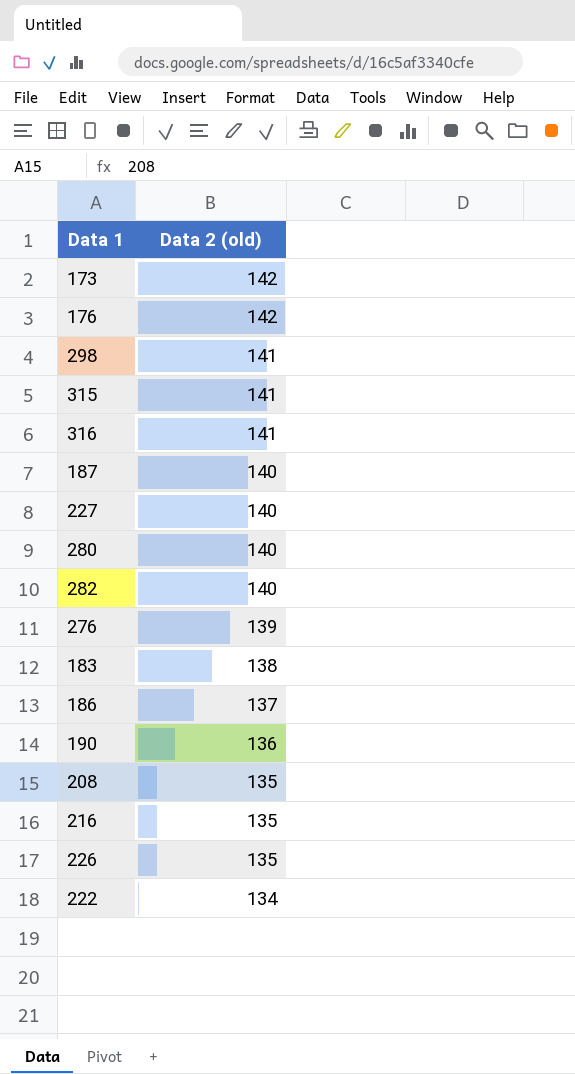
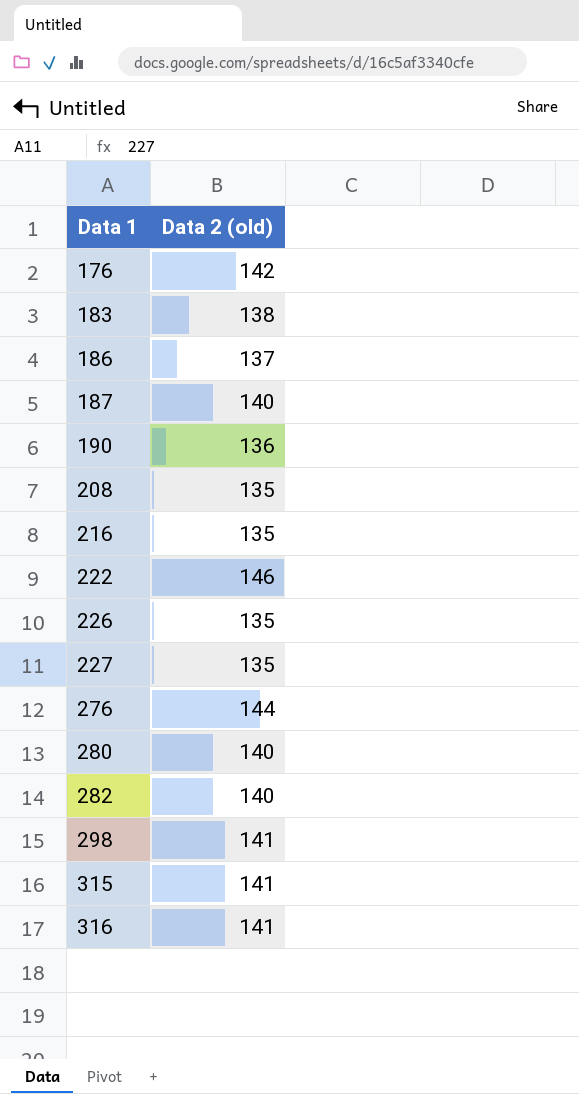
row order: Data 2 (old) descending -> Data 1 ascending
row 173: 142 -> none
222 | Data 2 (old): 134 -> 146
227 | Data 2 (old): 140 -> 135
276 | Data 2 (old): 139 -> 144

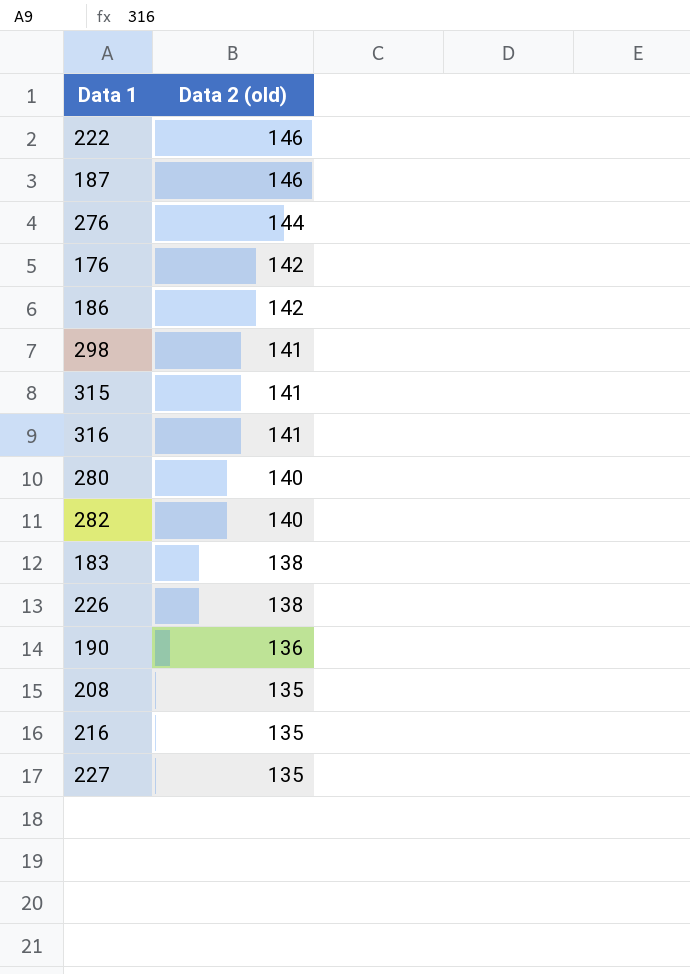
row order: Data 1 ascending -> Data 2 (old) descending
187 | Data 2 (old): 140 -> 146
186 | Data 2 (old): 137 -> 142
226 | Data 2 (old): 135 -> 138

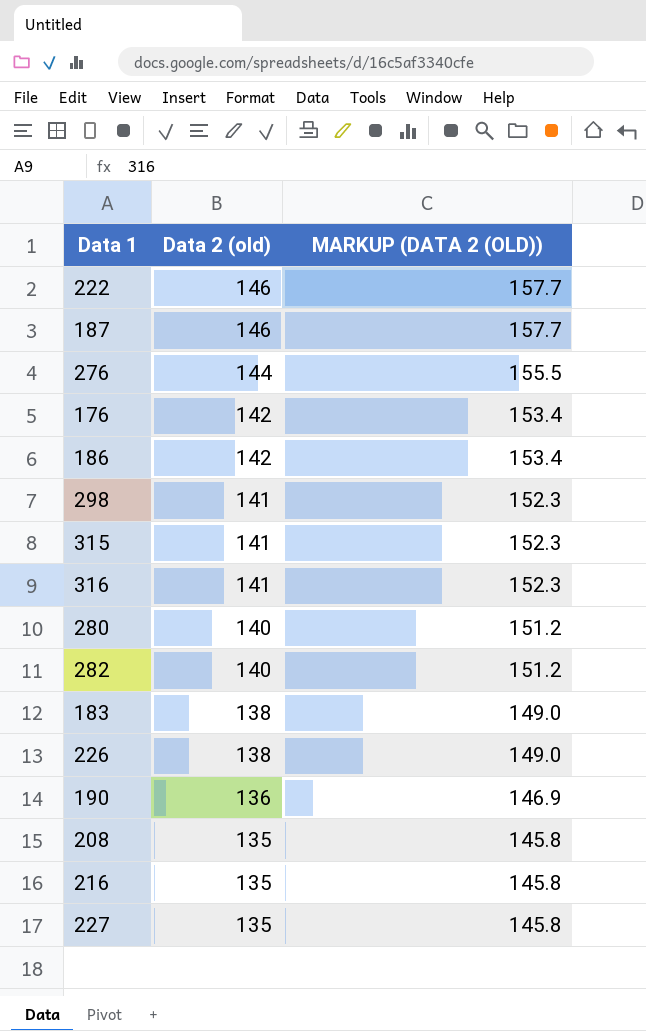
column MARKUP (DATA 2 (OLD)) | formula: none -> [Data 2 (old)] * 1.08

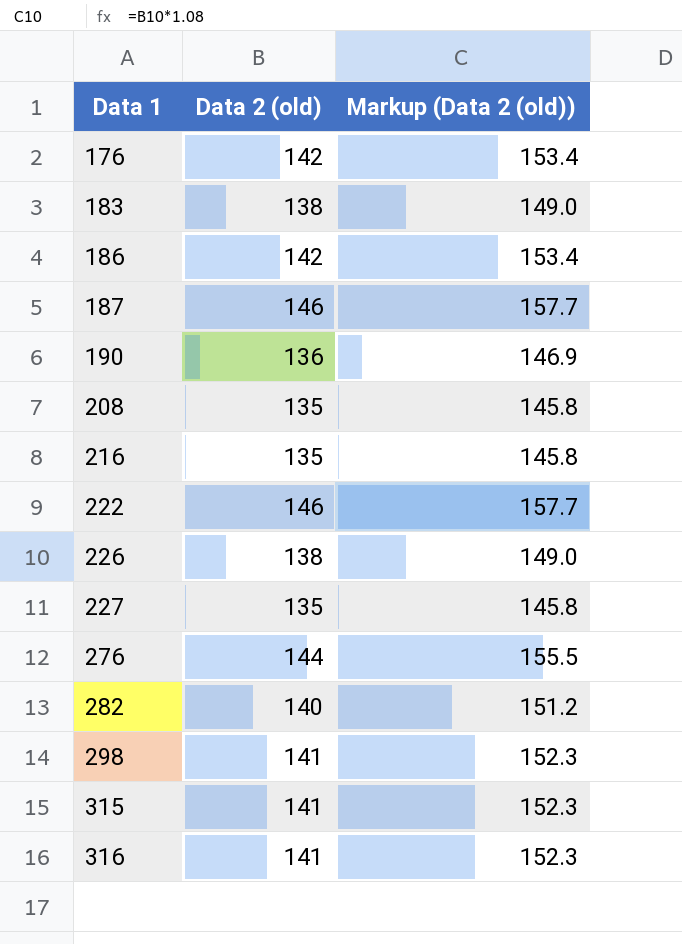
row order: Data 2 (old) descending -> Data 1 ascending
column name: MARKUP (DATA 2 (OLD)) -> Markup (Data 2 (old))
row 280: 140 | 151.2 -> none

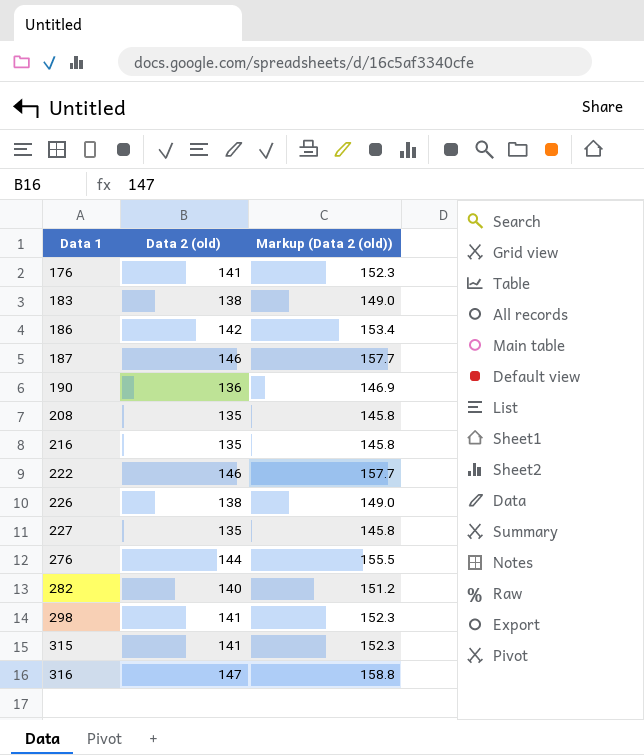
176 | Data 2 (old): 142 -> 141
176 | Markup (Data 2 (old)): 153.4 -> 152.3
316 | Data 2 (old): 141 -> 147
316 | Markup (Data 2 (old)): 152.3 -> 158.8

